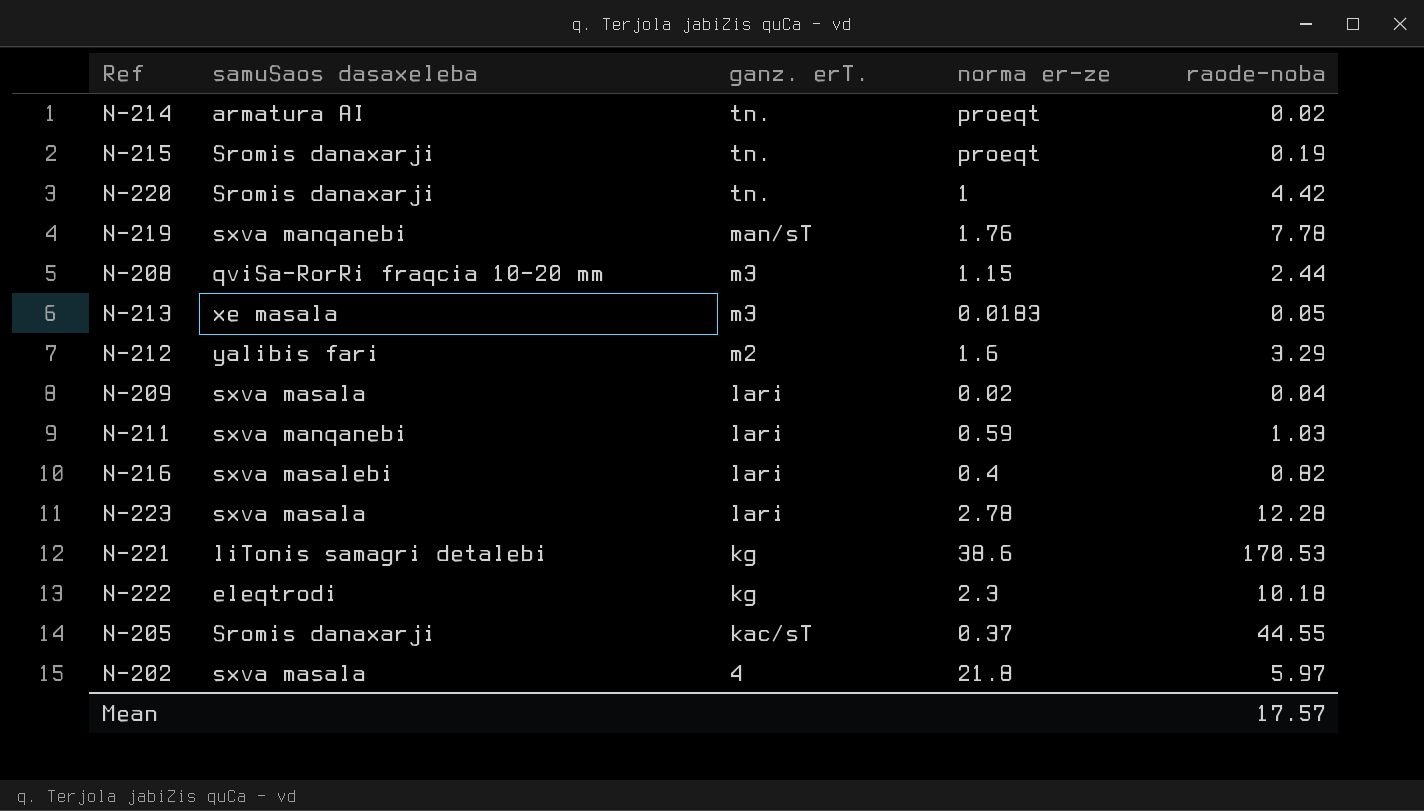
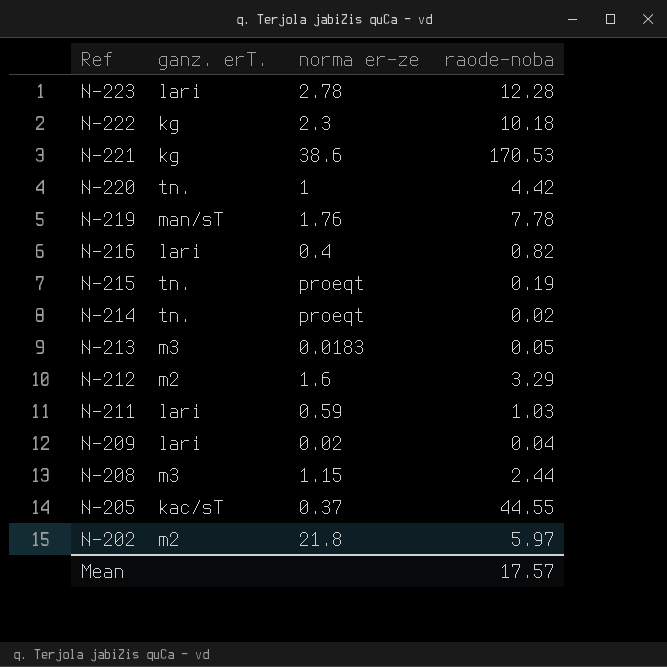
row order: ganz. erT. descending -> Ref descending
column samuSaos dasaxeleba | position: 2 -> none
N-202 | ganz. erT.: 4 -> m2

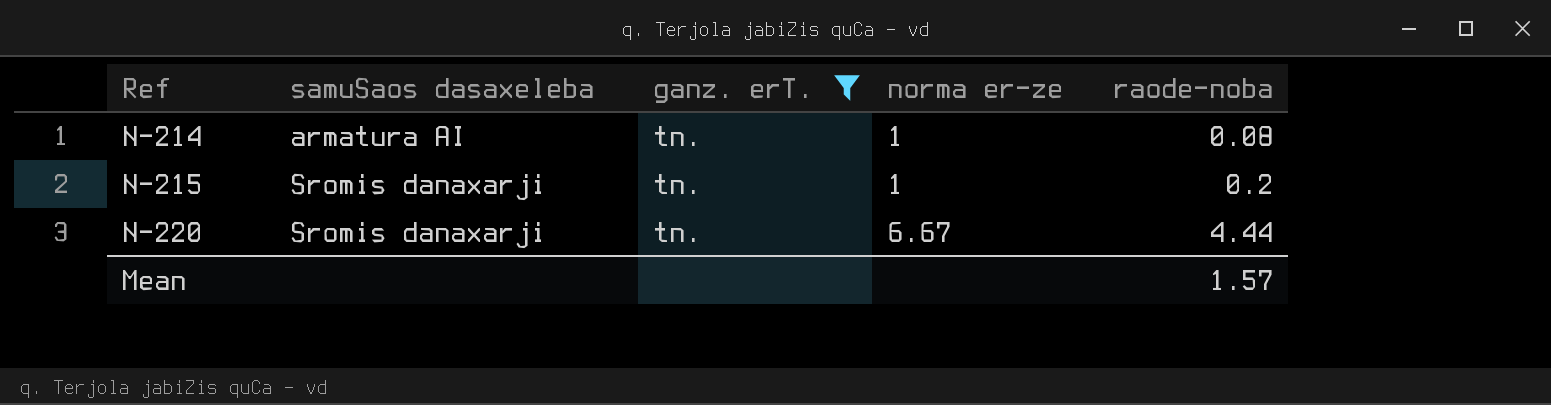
filter: none -> ganz. erT. = tn.
row order: Ref descending -> Ref ascending
column samuSaos dasaxeleba | position: none -> 2
N-214 | norma er-ze: proeqt -> 1
N-214 | raode-noba: 0.02 -> 0.08
N-215 | norma er-ze: proeqt -> 1
N-215 | raode-noba: 0.19 -> 0.2
N-220 | norma er-ze: 1 -> 6.67
N-220 | raode-noba: 4.42 -> 4.44
Mean | raode-noba: 17.57 -> 1.57

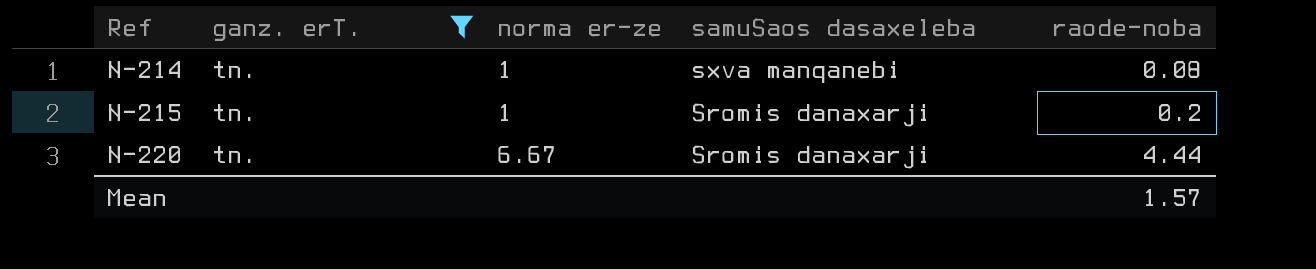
column samuSaos dasaxeleba | position: 2 -> 4
N-214 | samuSaos dasaxeleba: armatura AI -> sxva manqanebi

